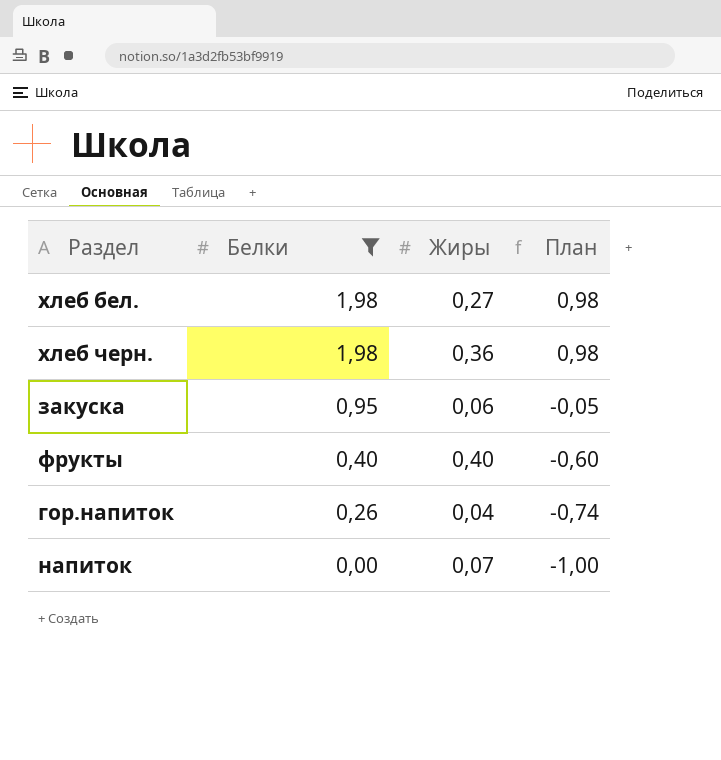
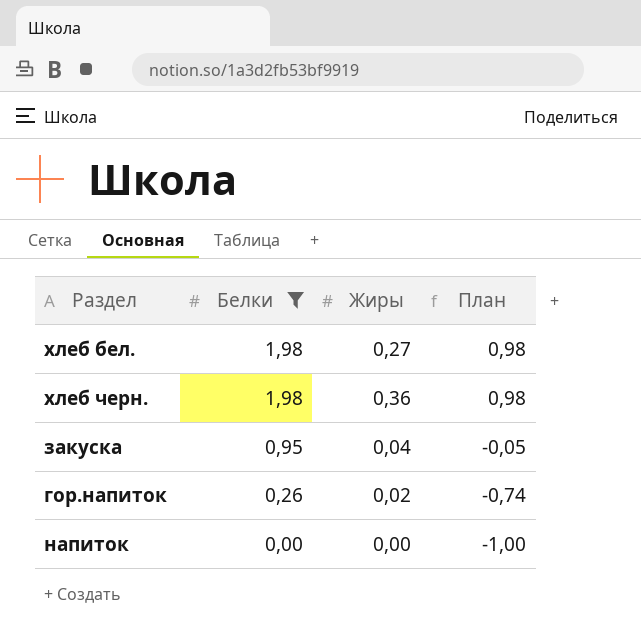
row фрукты: 0,40 | 0,40 | -0,60 -> none
закуска | Жиры: 0,06 -> 0,04
гор.напиток | Жиры: 0,04 -> 0,02
напиток | Жиры: 0,07 -> 0,00

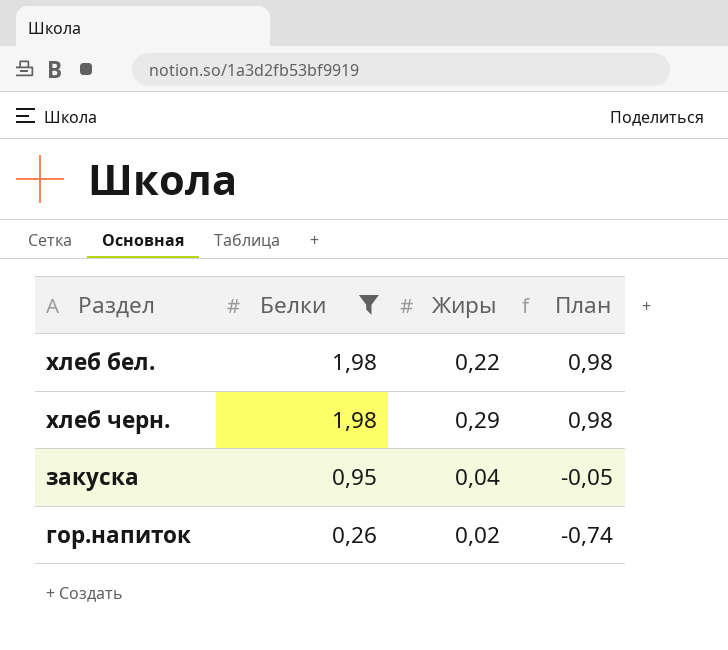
row напиток: 0,00 | 0,00 | -1,00 -> none
хлеб бел. | Жиры: 0,27 -> 0,22
хлеб черн. | Жиры: 0,36 -> 0,29

